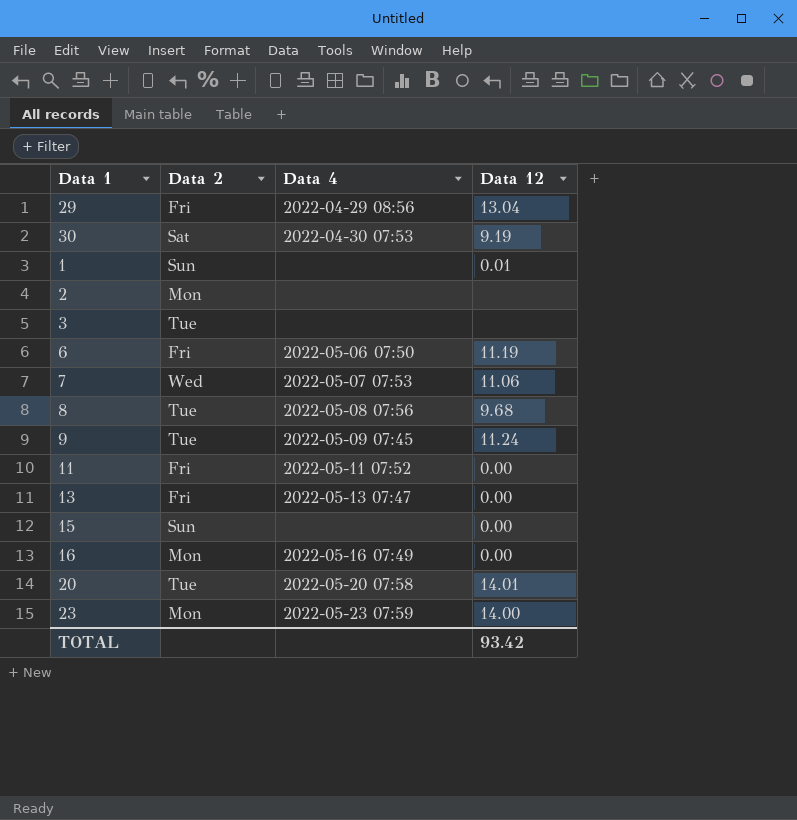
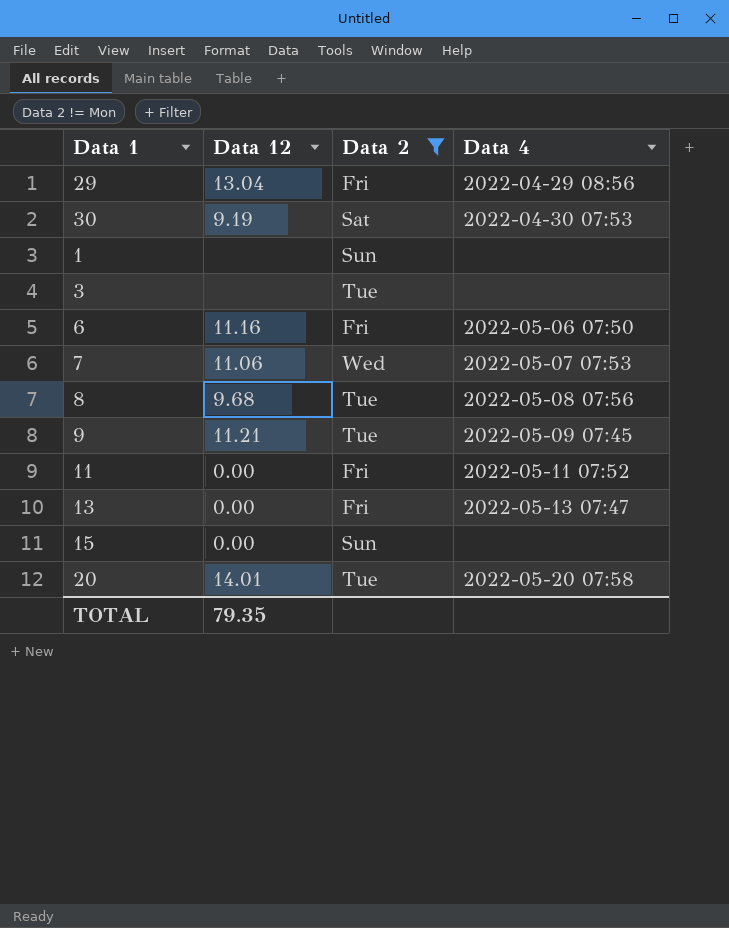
filter: none -> Data 2 != Mon
column Data 12 | position: 4 -> 2
1 | Data 12: 0.01 -> none
6 | Data 12: 11.19 -> 11.16
9 | Data 12: 11.24 -> 11.21
TOTAL | Data 12: 93.42 -> 79.35

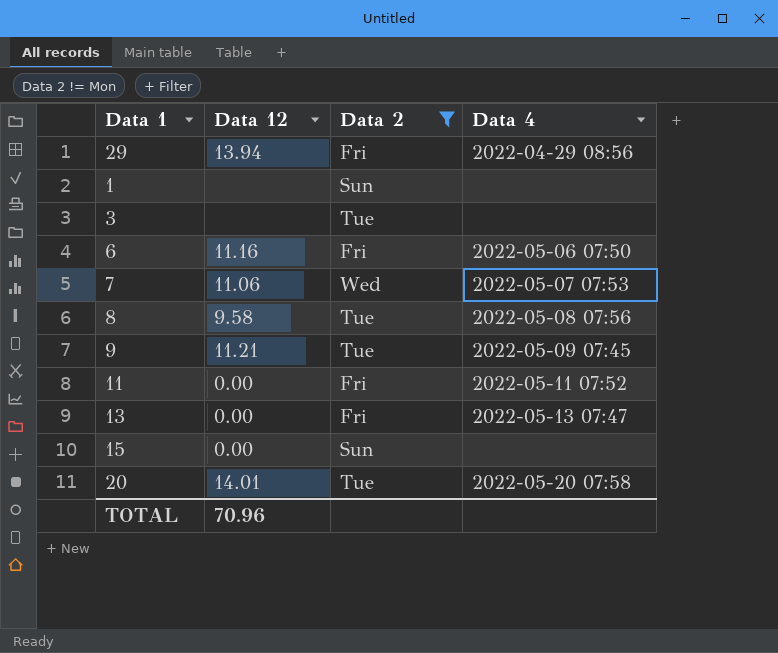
row 30: 9.19 | Sat | 2022-04-30 07:53 -> none
29 | Data 12: 13.04 -> 13.94
8 | Data 12: 9.68 -> 9.58
TOTAL | Data 12: 79.35 -> 70.96

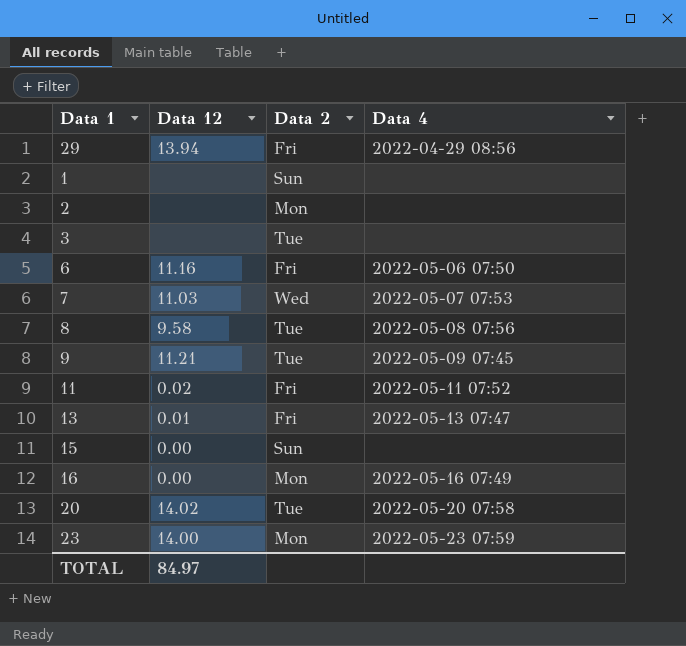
filter: Data 2 != Mon -> none
7 | Data 12: 11.06 -> 11.03
11 | Data 12: 0.00 -> 0.02
13 | Data 12: 0.00 -> 0.01
20 | Data 12: 14.01 -> 14.02
TOTAL | Data 12: 70.96 -> 84.97

